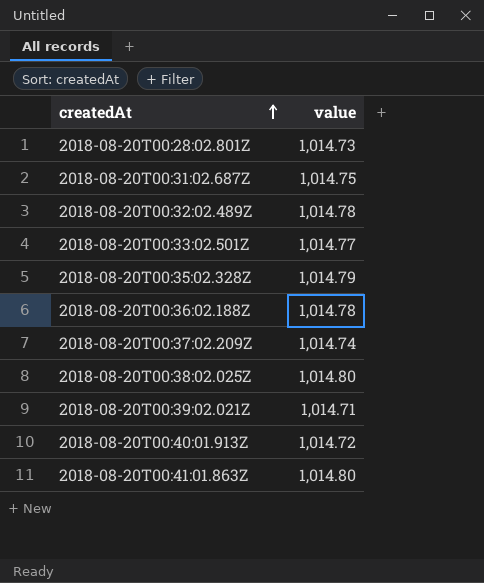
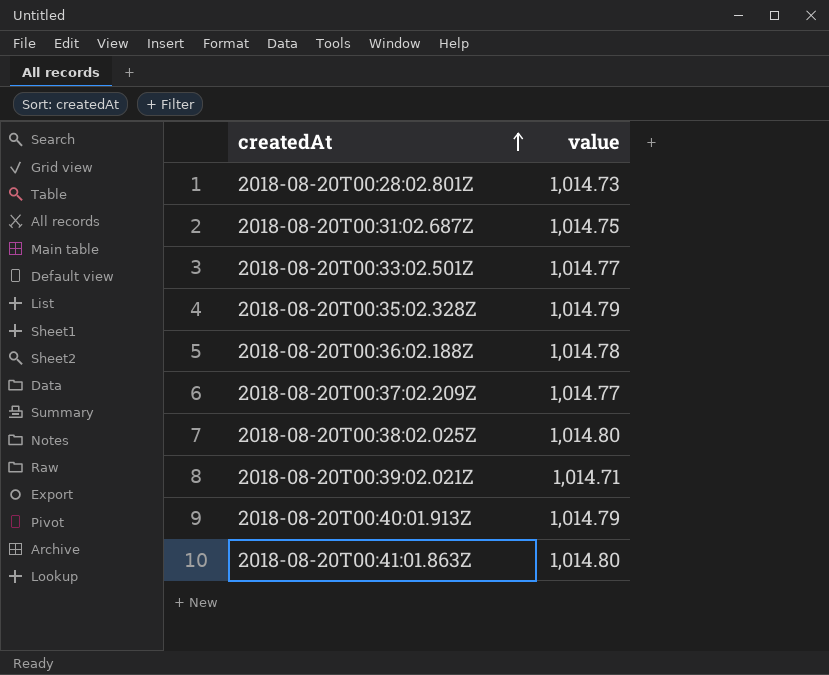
row 2018-08-20T00:32:02.489Z: 1,014.78 -> none
2018-08-20T00:37:02.209Z | value: 1,014.74 -> 1,014.77
2018-08-20T00:40:01.913Z | value: 1,014.72 -> 1,014.79

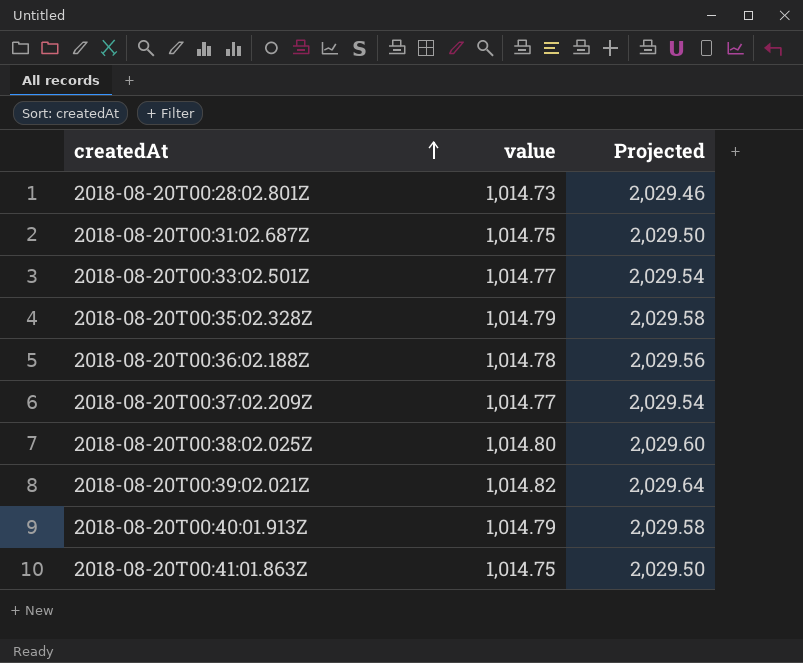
column Projected | formula: none -> [value] * 2
2018-08-20T00:39:02.021Z | value: 1,014.71 -> 1,014.82
2018-08-20T00:41:01.863Z | value: 1,014.80 -> 1,014.75

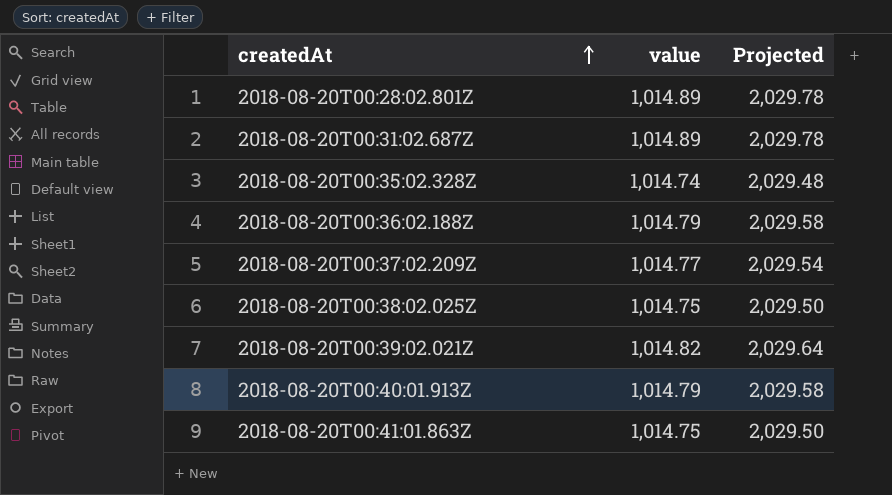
row 2018-08-20T00:33:02.501Z: 1,014.77 | 2,029.54 -> none
2018-08-20T00:28:02.801Z | value: 1,014.73 -> 1,014.89
2018-08-20T00:28:02.801Z | Projected: 2,029.46 -> 2,029.78
2018-08-20T00:31:02.687Z | value: 1,014.75 -> 1,014.89
2018-08-20T00:31:02.687Z | Projected: 2,029.50 -> 2,029.78
2018-08-20T00:35:02.328Z | value: 1,014.79 -> 1,014.74
2018-08-20T00:35:02.328Z | Projected: 2,029.58 -> 2,029.48
2018-08-20T00:36:02.188Z | value: 1,014.78 -> 1,014.79
2018-08-20T00:36:02.188Z | Projected: 2,029.56 -> 2,029.58
2018-08-20T00:38:02.025Z | value: 1,014.80 -> 1,014.75
2018-08-20T00:38:02.025Z | Projected: 2,029.60 -> 2,029.50

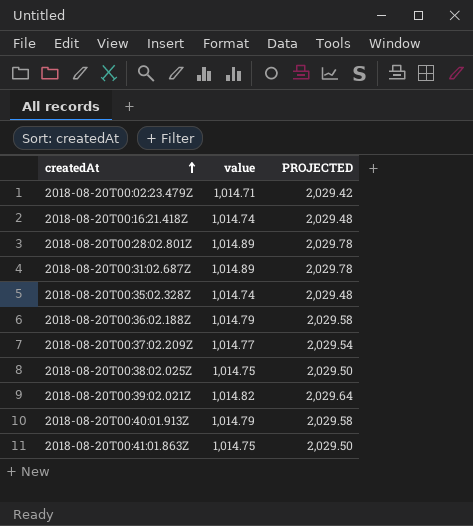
column name: Projected -> PROJECTED
row 2018-08-20T00:02:23.479Z: none -> 1,014.71 | 2,029.42
row 2018-08-20T00:16:21.418Z: none -> 1,014.74 | 2,029.48

